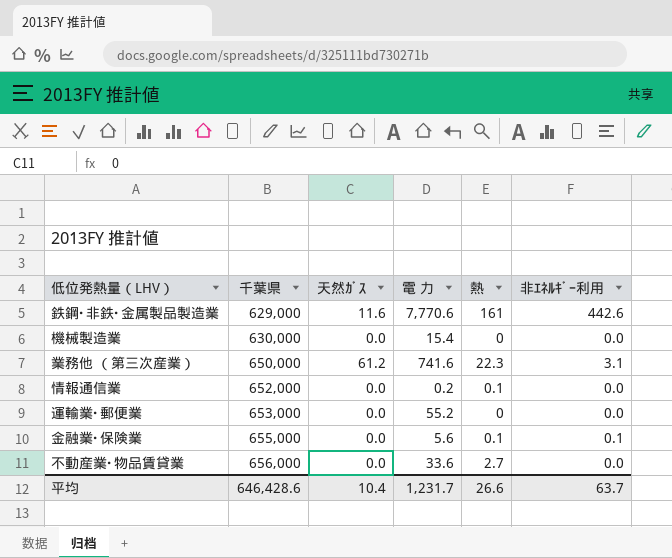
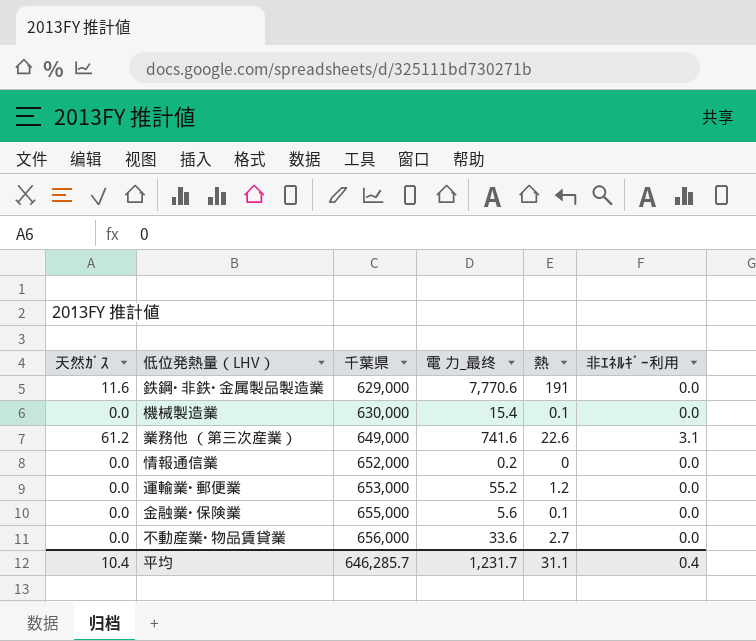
column 天然ｶﾞｽ | position: 3 -> 1
column name: 電 力 -> 電 力_最终
鉄鋼･非鉄･金属製品製造業 | 熱: 161 -> 191
鉄鋼･非鉄･金属製品製造業 | 非ｴﾈﾙｷﾞｰ利用: 442.6 -> 0.0
機械製造業 | 熱: 0 -> 0.1
業務他 （第三次産業） | 千葉県: 650,000 -> 649,000
業務他 （第三次産業） | 熱: 22.3 -> 22.6
情報通信業 | 熱: 0.1 -> 0
運輸業･郵便業 | 熱: 0 -> 1.2
金融業･保険業 | 非ｴﾈﾙｷﾞｰ利用: 0.1 -> 0.0
平均 | 千葉県: 646,428.6 -> 646,285.7
平均 | 熱: 26.6 -> 31.1
平均 | 非ｴﾈﾙｷﾞｰ利用: 63.7 -> 0.4

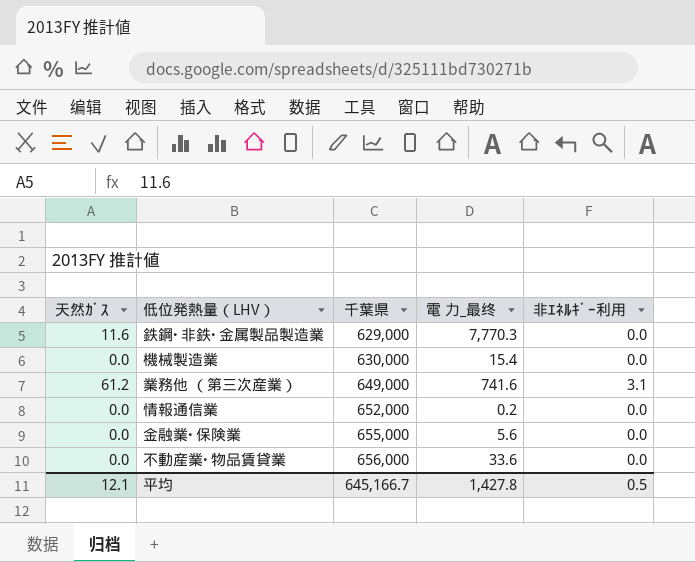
column 熱 | position: 5 -> none
row 運輸業･郵便業: 0.0 | 653,000 | 55.2 | 1.2 | 0.0 -> none
鉄鋼･非鉄･金属製品製造業 | 電 力_最终: 7,770.6 -> 7,770.3
平均 | 天然ｶﾞｽ: 10.4 -> 12.1
平均 | 千葉県: 646,285.7 -> 645,166.7
平均 | 電 力_最终: 1,231.7 -> 1,427.8
平均 | 非ｴﾈﾙｷﾞｰ利用: 0.4 -> 0.5

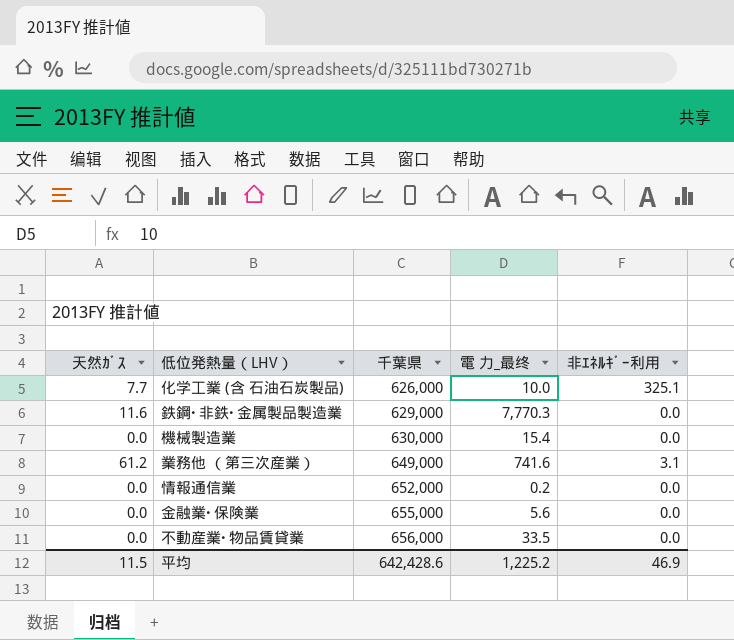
row 化学工業 (含 石油石炭製品): none -> 7.7 | 626,000 | 10.0 | 325.1
不動産業･物品賃貸業 | 電 力_最终: 33.6 -> 33.5
平均 | 天然ｶﾞｽ: 12.1 -> 11.5
平均 | 千葉県: 645,166.7 -> 642,428.6
平均 | 電 力_最终: 1,427.8 -> 1,225.2
平均 | 非ｴﾈﾙｷﾞｰ利用: 0.5 -> 46.9

